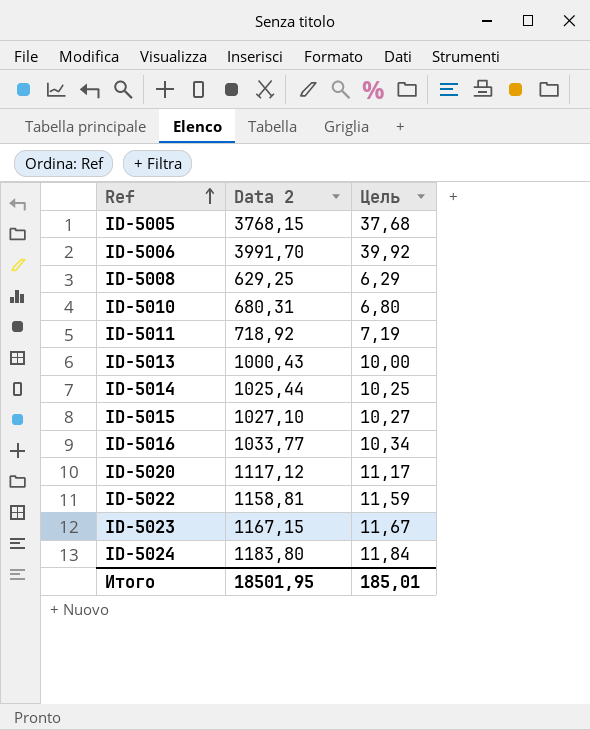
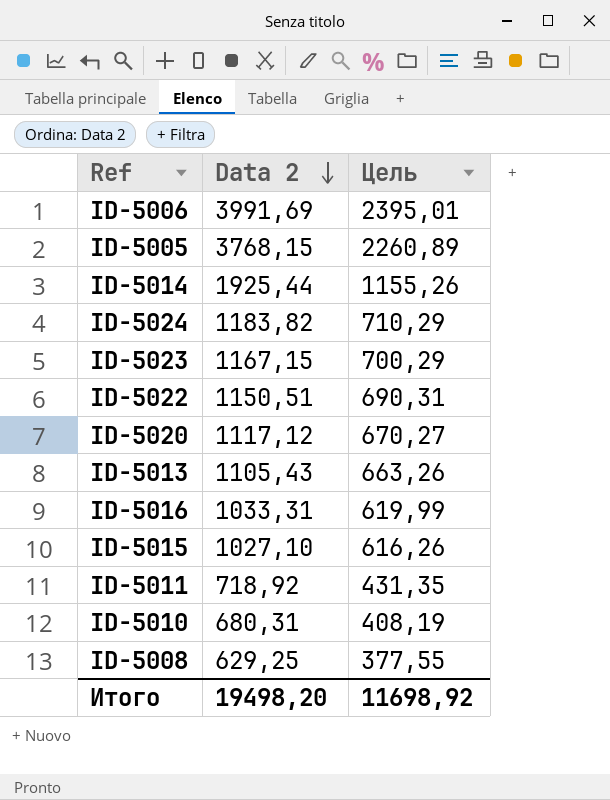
row order: Ref ascending -> Data 2 descending
column Цель | formula: [Data 2] * 0,01 -> [Data 2] * 0,6
ID-5006 | Data 2: 3991,70 -> 3991,69
ID-5014 | Data 2: 1025,44 -> 1925,44
ID-5024 | Data 2: 1183,80 -> 1183,82
ID-5022 | Data 2: 1158,81 -> 1150,51
ID-5013 | Data 2: 1000,43 -> 1105,43
ID-5016 | Data 2: 1033,77 -> 1033,31
Итого | Data 2: 18501,95 -> 19498,20
Итого | Цель: 185,01 -> 11698,92

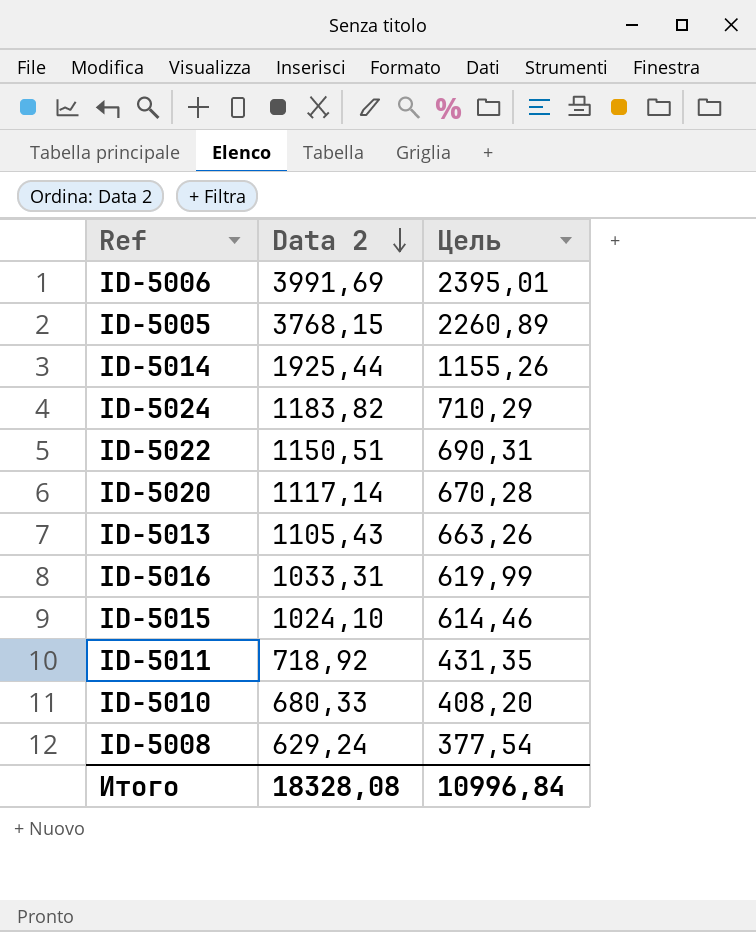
row ID-5023: 1167,15 | 700,29 -> none
ID-5020 | Data 2: 1117,12 -> 1117,14
ID-5020 | Цель: 670,27 -> 670,28
ID-5015 | Data 2: 1027,10 -> 1024,10
ID-5015 | Цель: 616,26 -> 614,46
ID-5010 | Data 2: 680,31 -> 680,33
ID-5010 | Цель: 408,19 -> 408,20
ID-5008 | Data 2: 629,25 -> 629,24
ID-5008 | Цель: 377,55 -> 377,54
Итого | Data 2: 19498,20 -> 18328,08
Итого | Цель: 11698,92 -> 10996,84

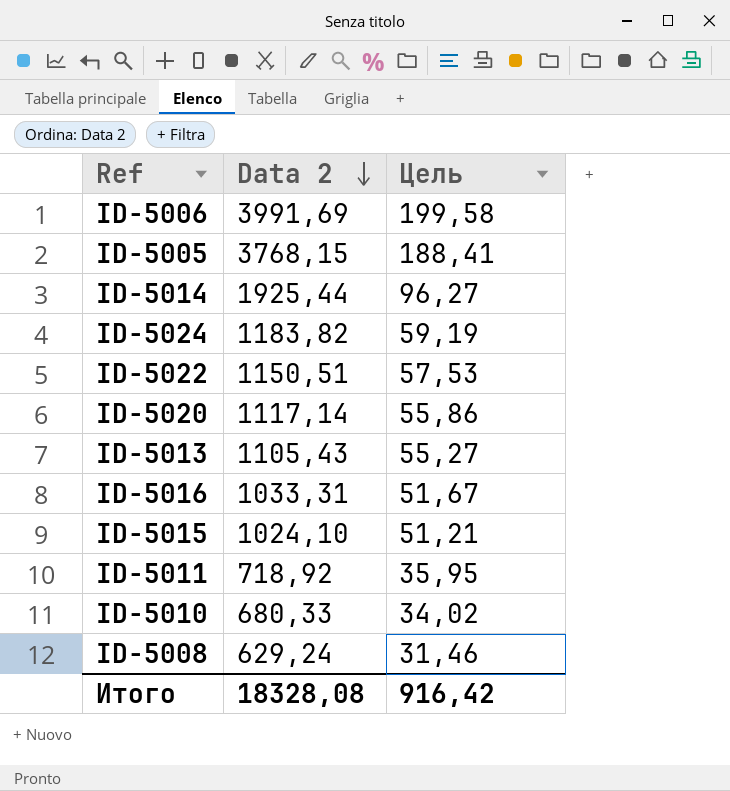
column Цель | formula: [Data 2] * 0,6 -> [Data 2] * 0,05
Итого | Цель: 10996,84 -> 916,42

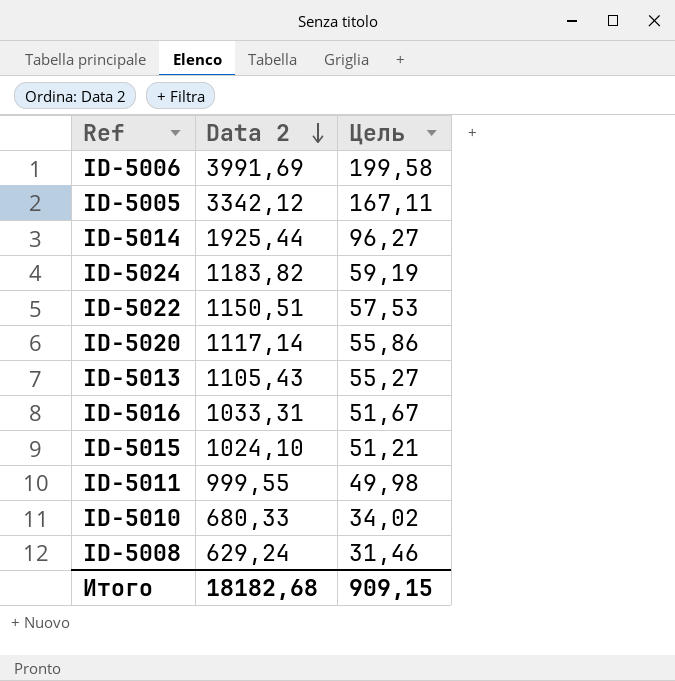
ID-5005 | Data 2: 3768,15 -> 3342,12
ID-5005 | Цель: 188,41 -> 167,11
ID-5011 | Data 2: 718,92 -> 999,55
ID-5011 | Цель: 35,95 -> 49,98
Итого | Data 2: 18328,08 -> 18182,68
Итого | Цель: 916,42 -> 909,15

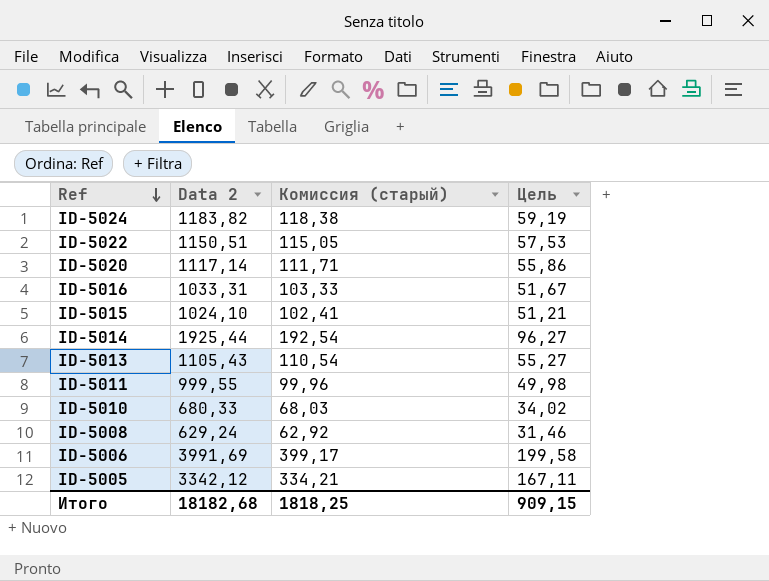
row order: Data 2 descending -> Ref descending
column Комиссия (старый) | formula: none -> [Data 2] * 0,1

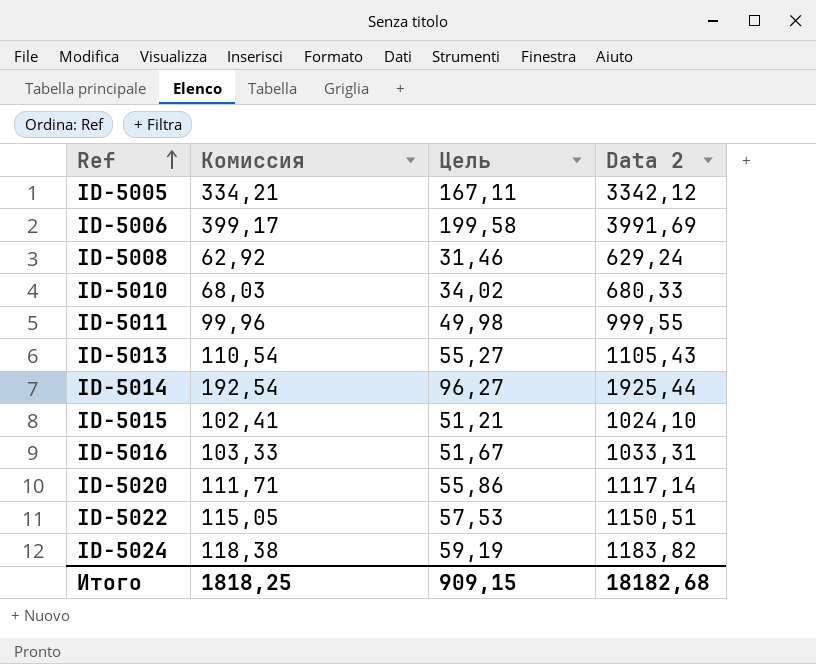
row order: Ref descending -> Ref ascending
column name: Комиссия (старый) -> Комиссия
column Data 2 | position: 2 -> 4

